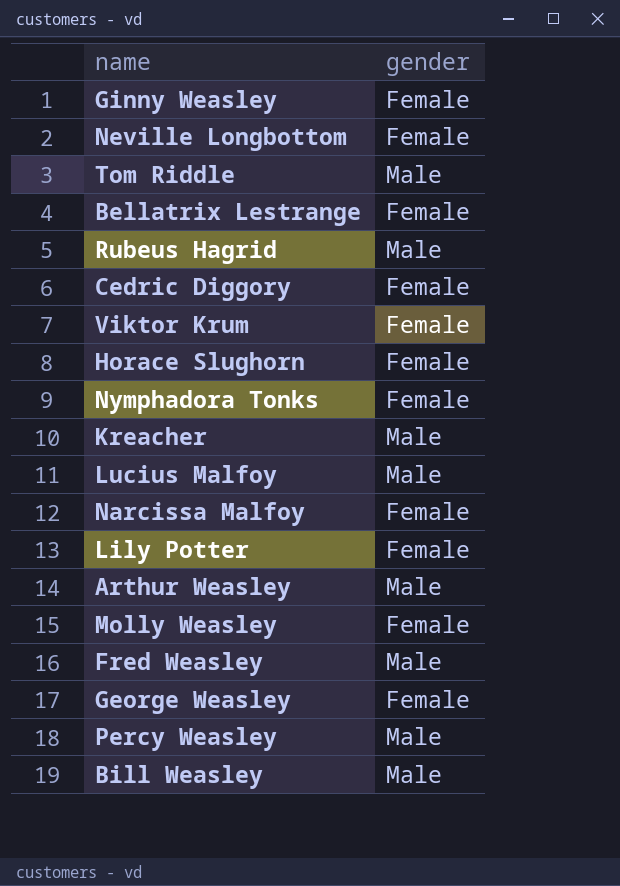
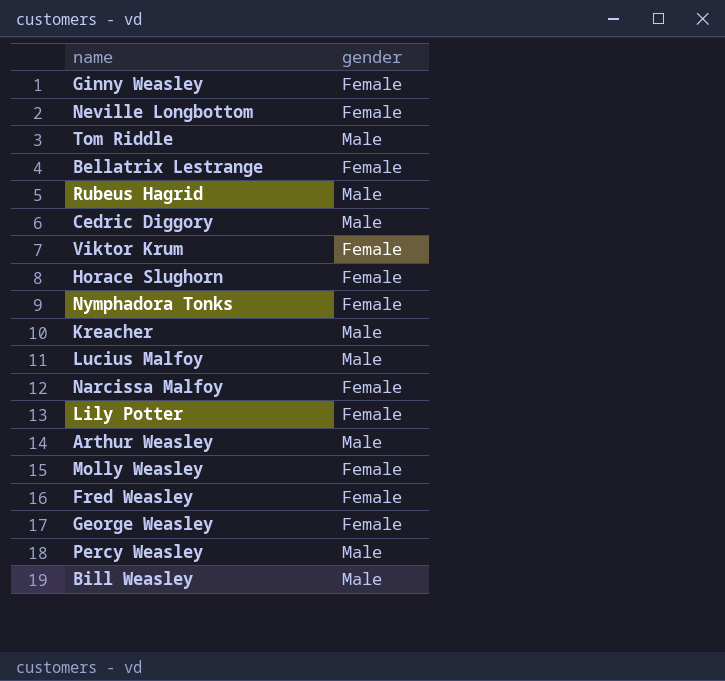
Cedric Diggory | gender: Female -> Male
Fred Weasley | gender: Male -> Female

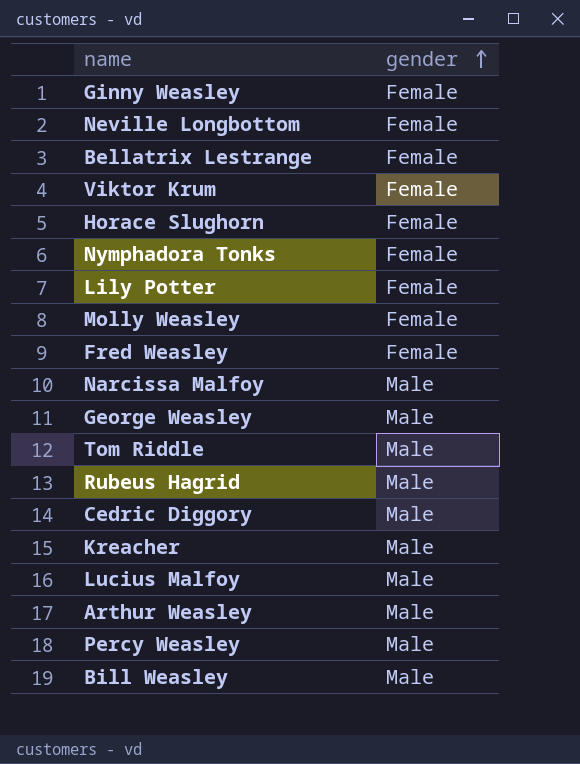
row order: none -> gender ascending
Narcissa Malfoy | gender: Female -> Male
George Weasley | gender: Female -> Male

